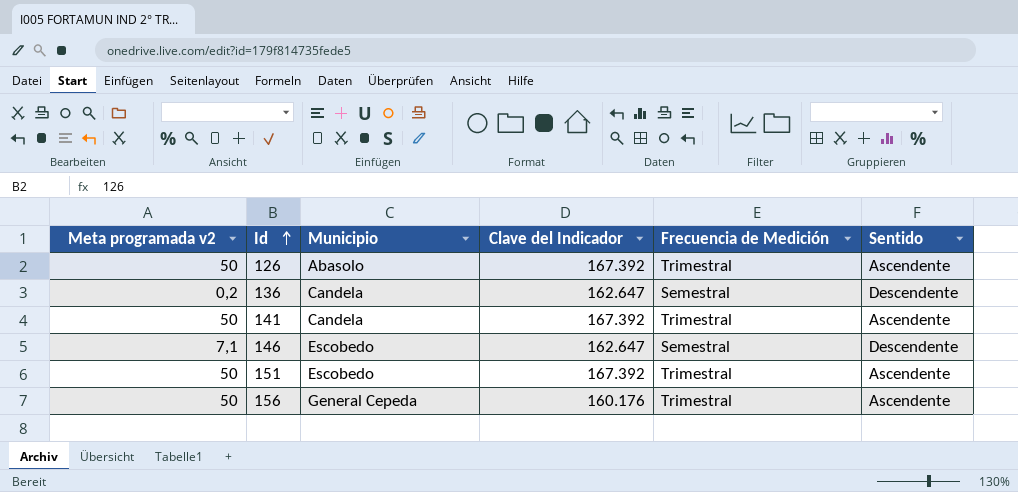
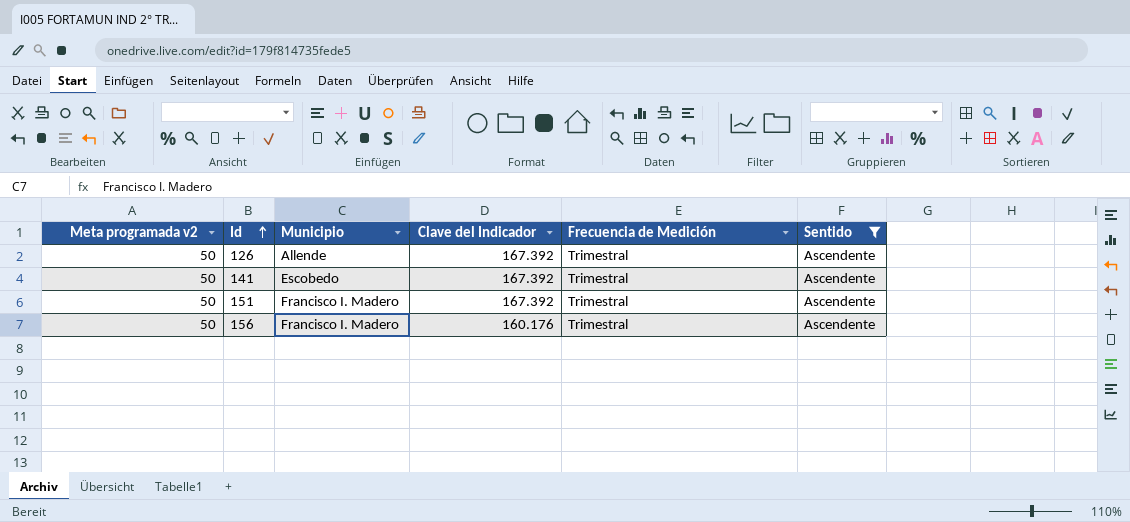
filter: none -> Sentido = Ascendente
126 | Municipio: Abasolo -> Allende
141 | Municipio: Candela -> Escobedo
151 | Municipio: Escobedo -> Francisco I. Madero
156 | Municipio: General Cepeda -> Francisco I. Madero

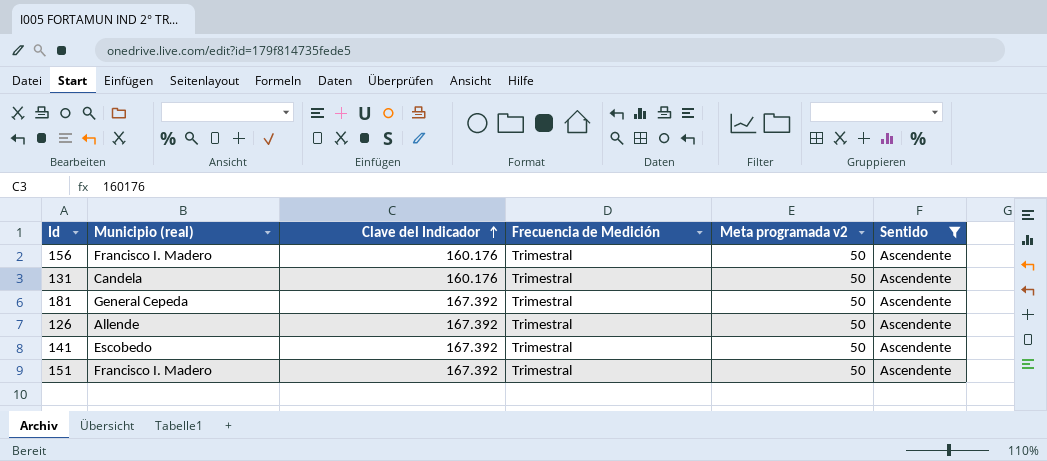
row order: Id ascending -> Clave del Indicador ascending
column name: Municipio -> Municipio (real)
column Meta programada v2 | position: 1 -> 5
row 131: none -> Candela | 160.176 | Trimestral | 50 | Ascendente
row 181: none -> General Cepeda | 167.392 | Trimestral | 50 | Ascendente

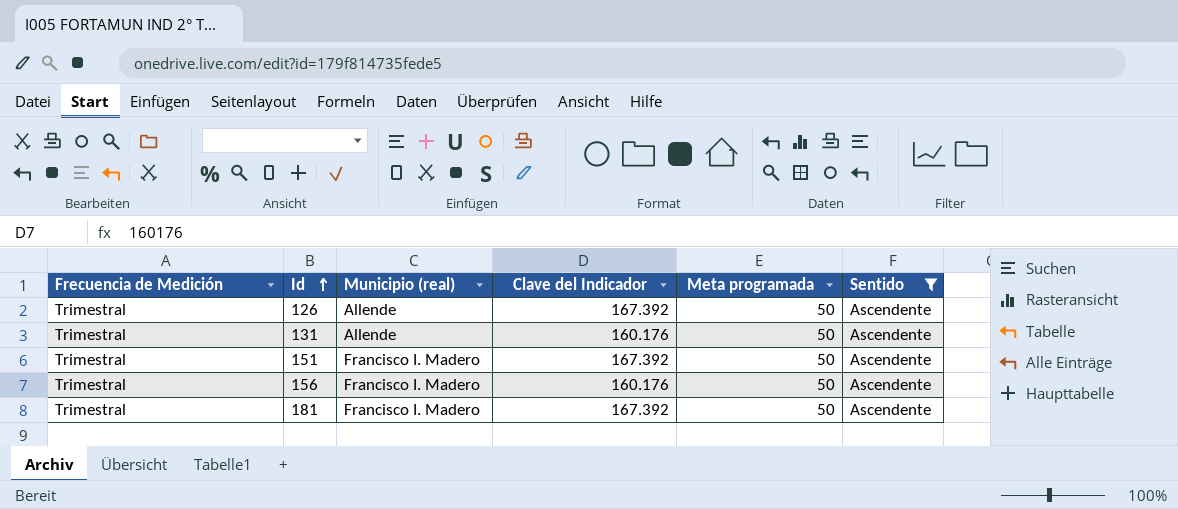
row order: Clave del Indicador ascending -> Id ascending
column Frecuencia de Medición | position: 4 -> 1
column name: Meta programada v2 -> Meta programada
row 141: Escobedo | 167.392 | Trimestral | 50 | Ascendente -> none
131 | Municipio (real): Candela -> Allende
181 | Municipio (real): General Cepeda -> Francisco I. Madero

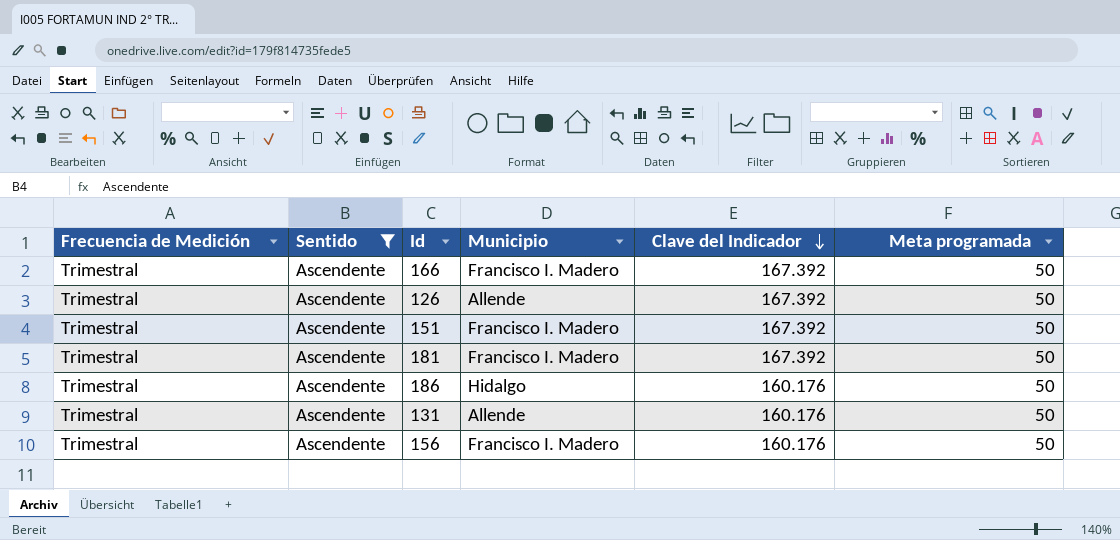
row order: Id ascending -> Clave del Indicador descending
column Sentido | position: 6 -> 2
column name: Municipio (real) -> Municipio
row 166: none -> Trimestral | Ascendente | Francisco I. Madero | 167.392 | 50
row 186: none -> Trimestral | Ascendente | Hidalgo | 160.176 | 50

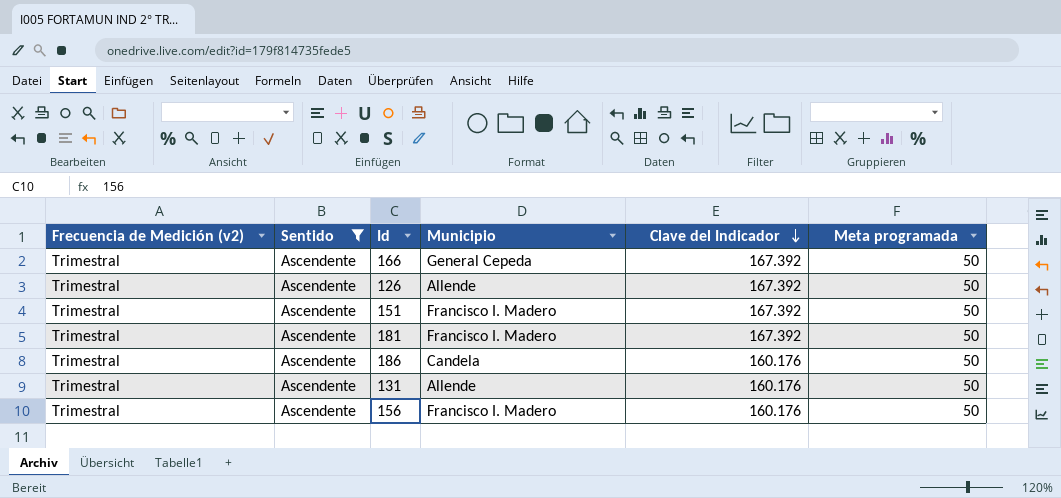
column name: Frecuencia de Medición -> Frecuencia de Medición (v2)
166 | Municipio: Francisco I. Madero -> General Cepeda
186 | Municipio: Hidalgo -> Candela

